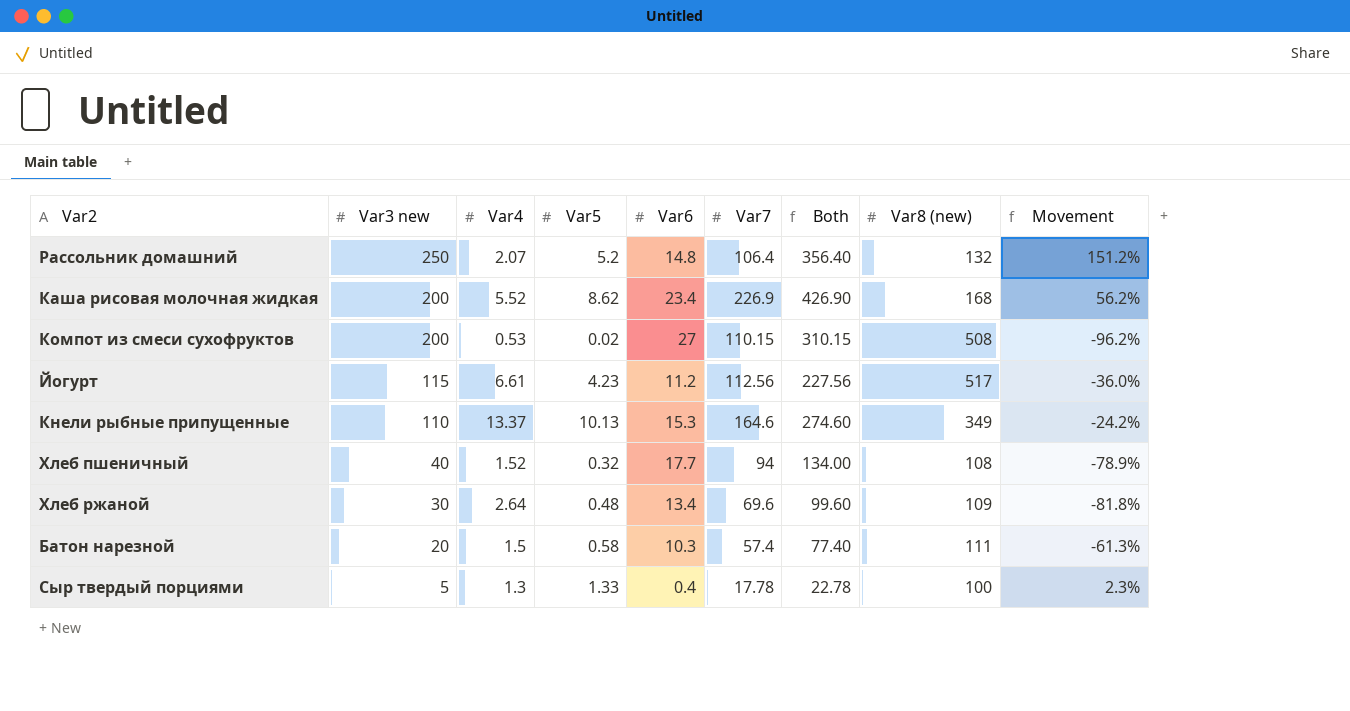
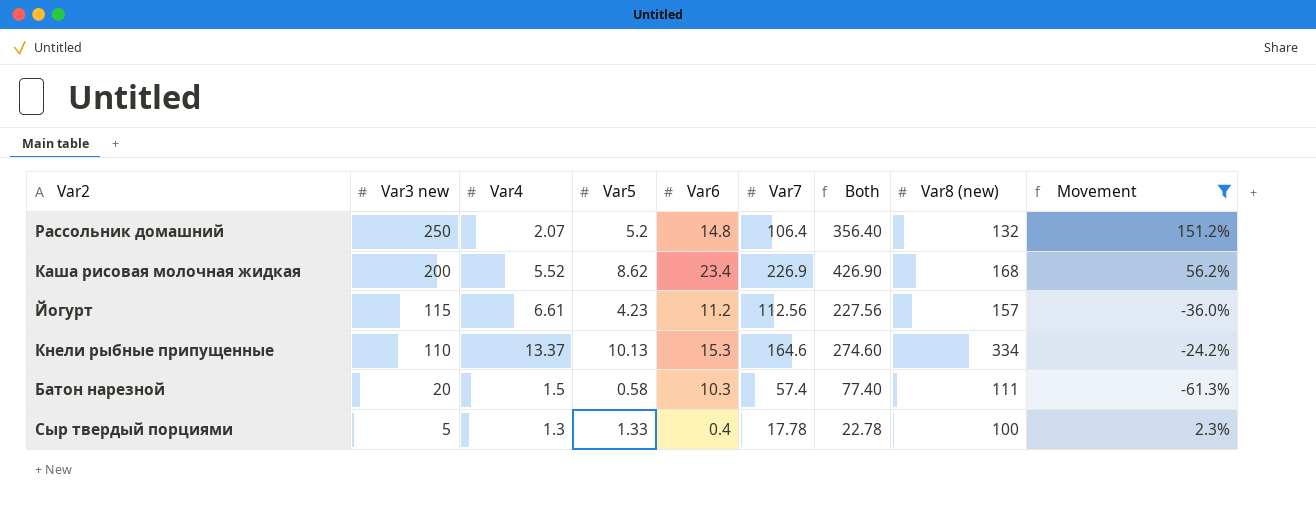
filter: none -> Movement >= -61.3%
Йогурт | Var8 (new): 517 -> 157
Кнели рыбные припущенные | Var8 (new): 349 -> 334

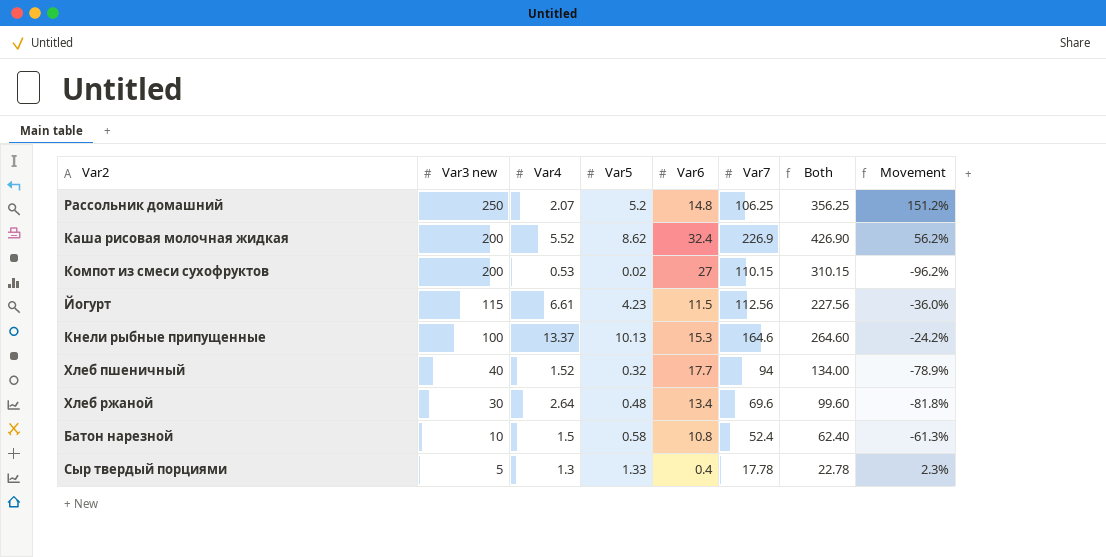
filter: Movement >= -61.3% -> none
column Var8 (new) | position: 8 -> none
Рассольник домашний | Var7: 106.4 -> 106.25
Рассольник домашний | Both: 356.40 -> 356.25
Каша рисовая молочная жидкая | Var6: 23.4 -> 32.4
Йогурт | Var6: 11.2 -> 11.5
Кнели рыбные припущенные | Var3 new: 110 -> 100
Кнели рыбные припущенные | Both: 274.60 -> 264.60
Батон нарезной | Var3 new: 20 -> 10
Батон нарезной | Var6: 10.3 -> 10.8
Батон нарезной | Var7: 57.4 -> 52.4
Батон нарезной | Both: 77.40 -> 62.40

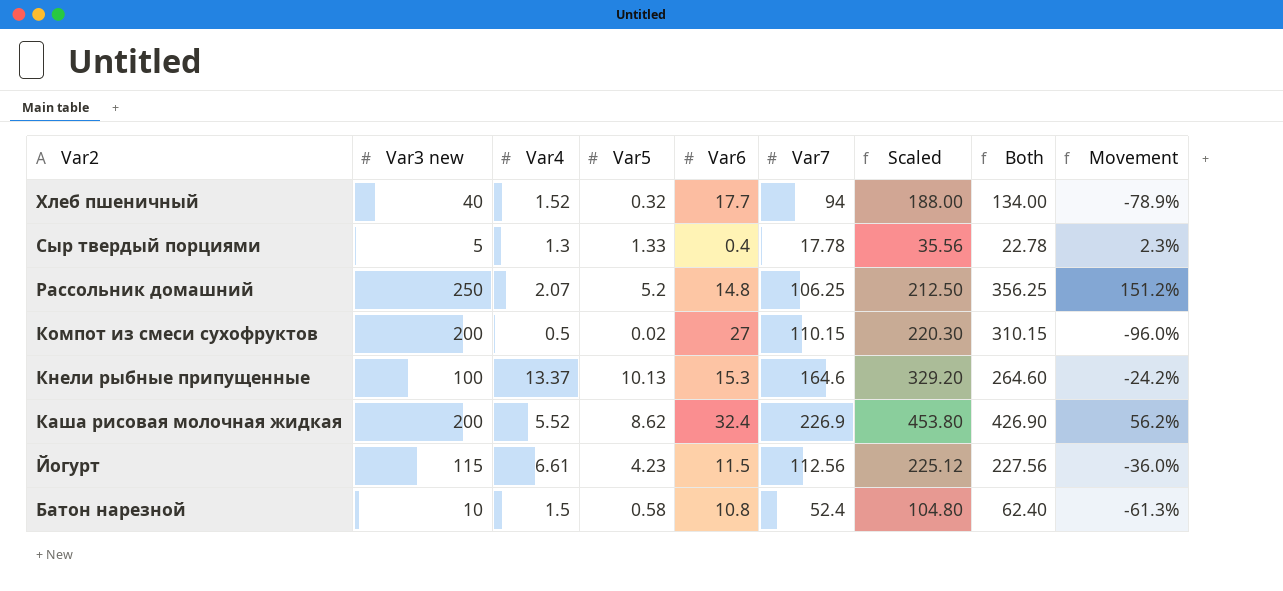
row order: Var3 new descending -> Var2 descending
column Scaled | formula: none -> [Var7] * 2
row Хлеб ржаной: 30 | 2.64 | 0.48 | 13.4 | 69.6 | 99.60 | -81.8% -> none
Компот из смеси сухофруктов | Var4: 0.53 -> 0.5
Компот из смеси сухофруктов | Movement: -96.2% -> -96.0%

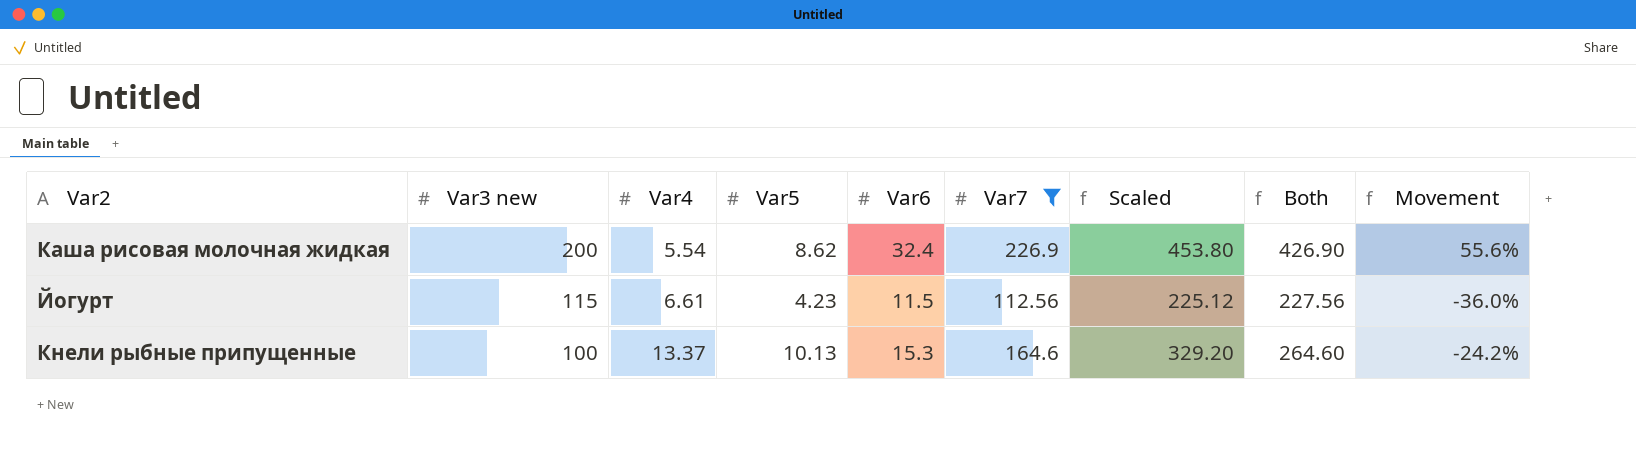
filter: none -> Var7 >= 112.56
row order: Var2 descending -> Var3 new descending
Каша рисовая молочная жидкая | Var4: 5.52 -> 5.54
Каша рисовая молочная жидкая | Movement: 56.2% -> 55.6%

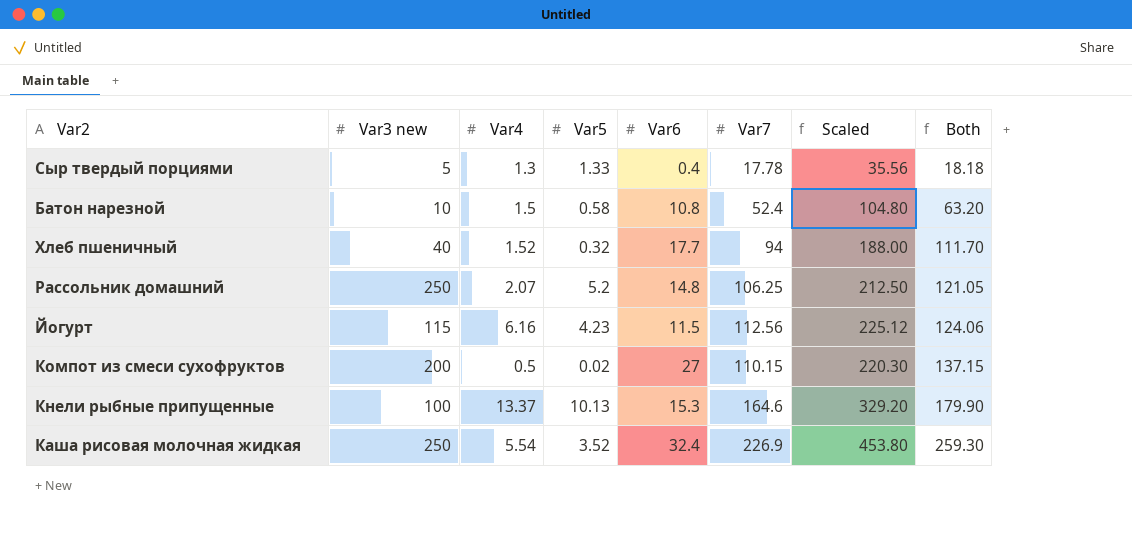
filter: Var7 >= 112.56 -> none
row order: Var3 new descending -> Both ascending
column Movement | formula: ([Var5] - [Var4]) / [Var4] -> none
column Both | formula: [Var3 new] + [Var7] -> [Var6] + [Var7]
Йогурт | Var4: 6.61 -> 6.16
Каша рисовая молочная жидкая | Var3 new: 200 -> 250
Каша рисовая молочная жидкая | Var5: 8.62 -> 3.52

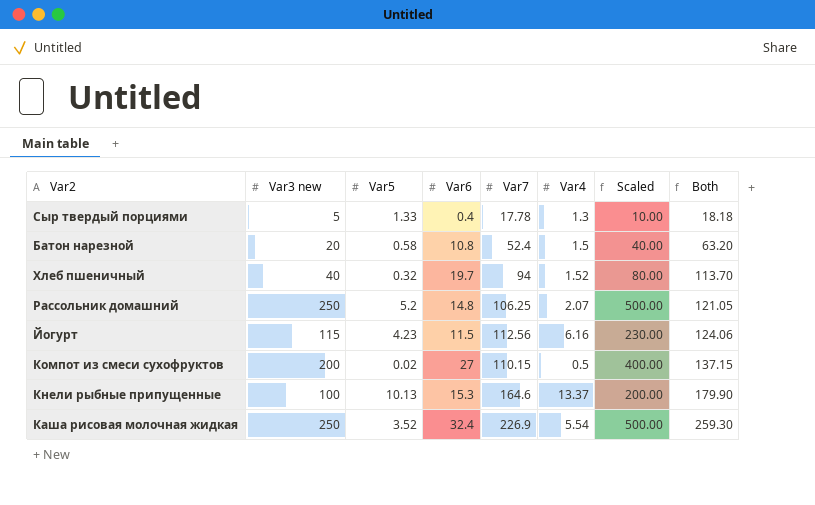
column Var4 | position: 3 -> 6
column Scaled | formula: [Var7] * 2 -> [Var3 new] * 2
Батон нарезной | Var3 new: 10 -> 20
Хлеб пшеничный | Var6: 17.7 -> 19.7
Хлеб пшеничный | Both: 111.70 -> 113.70

